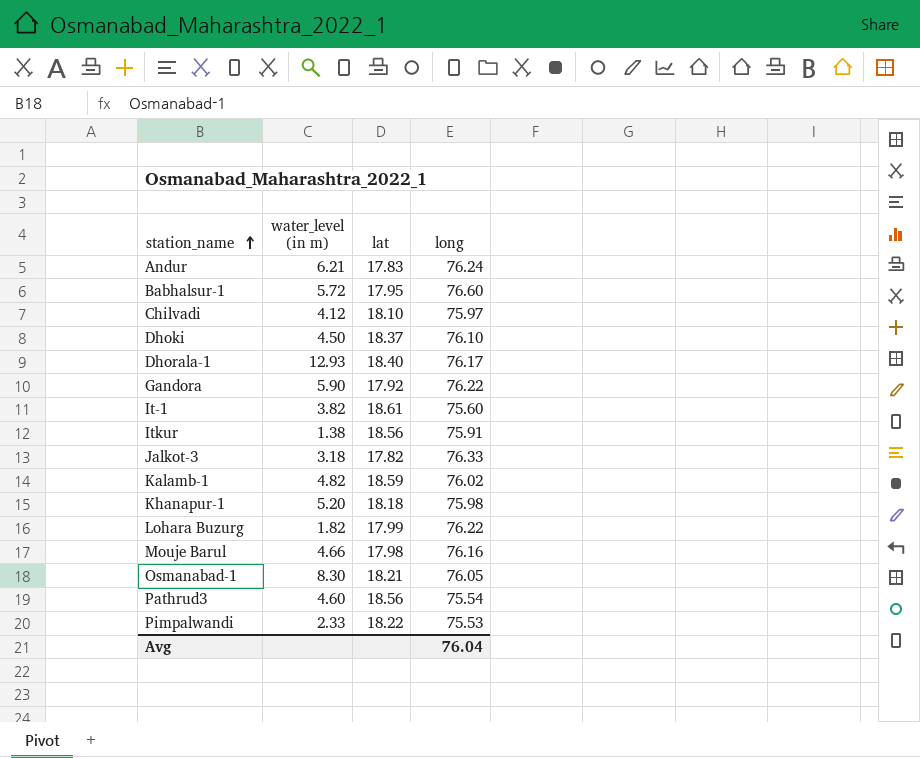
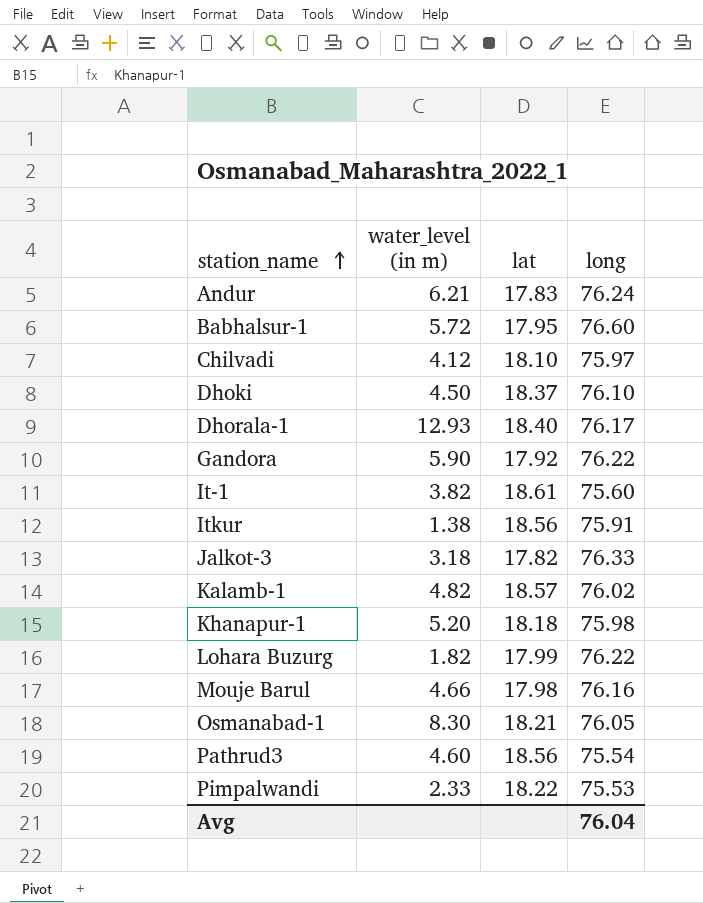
Kalamb-1 | lat: 18.59 -> 18.57

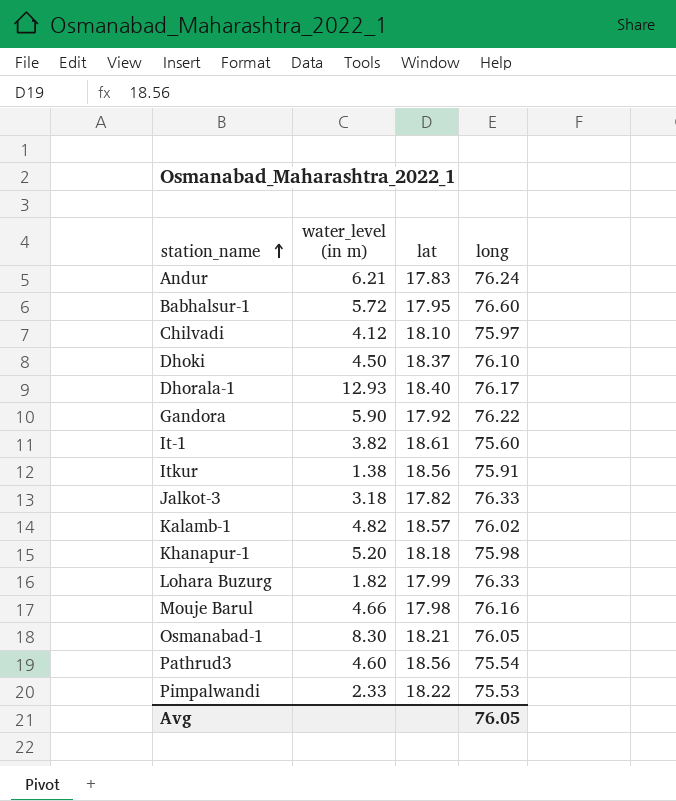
Lohara Buzurg | long: 76.22 -> 76.33
Avg | long: 76.04 -> 76.05

